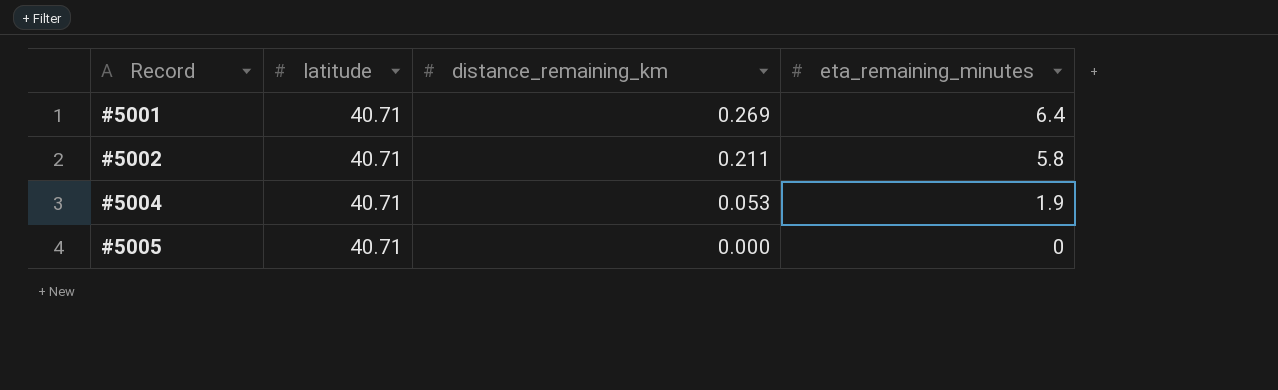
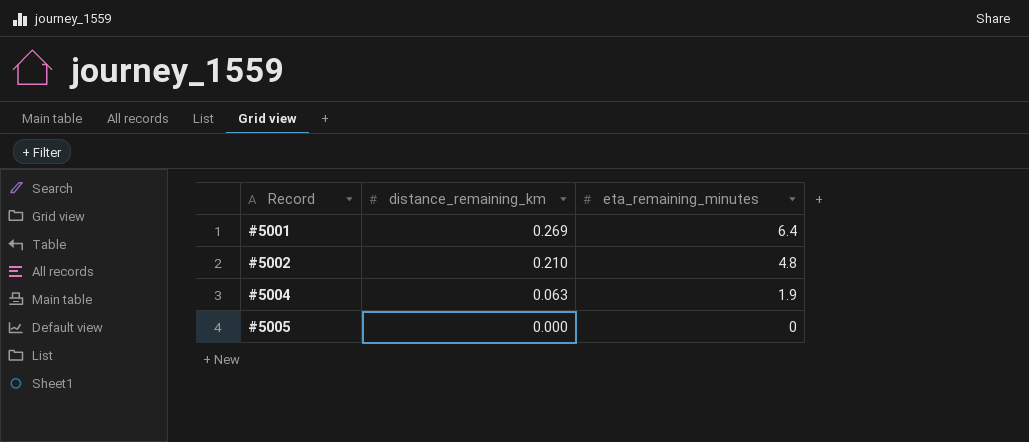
column latitude | position: 2 -> none
#5002 | distance_remaining_km: 0.211 -> 0.210
#5002 | eta_remaining_minutes: 5.8 -> 4.8
#5004 | distance_remaining_km: 0.053 -> 0.063

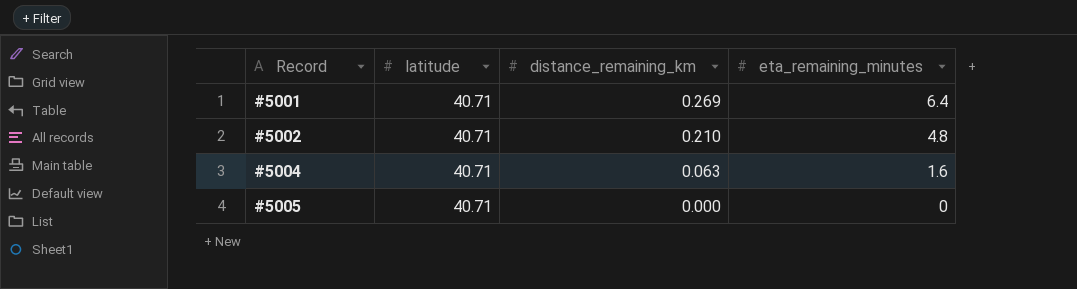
column latitude | position: none -> 2
#5004 | eta_remaining_minutes: 1.9 -> 1.6

